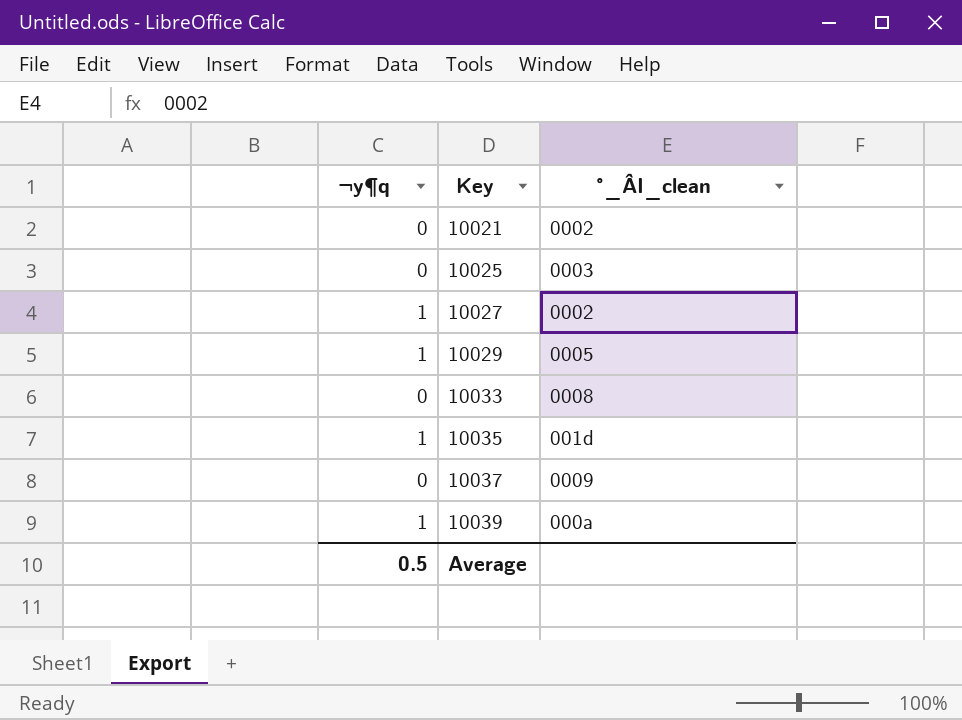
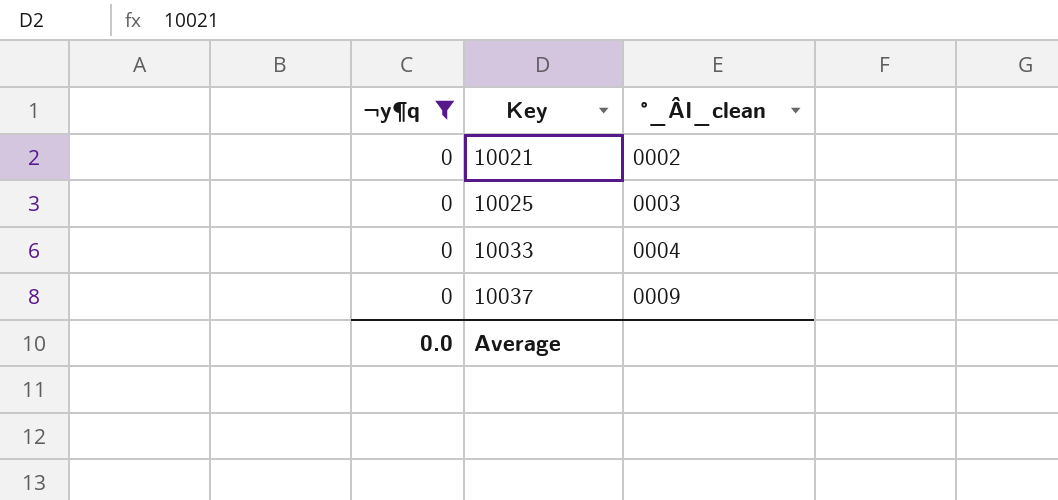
filter: none -> ¬y¶q = 0
10033 | °_ÂI_clean: 0008 -> 0004
Average | ¬y¶q: 0.5 -> 0.0

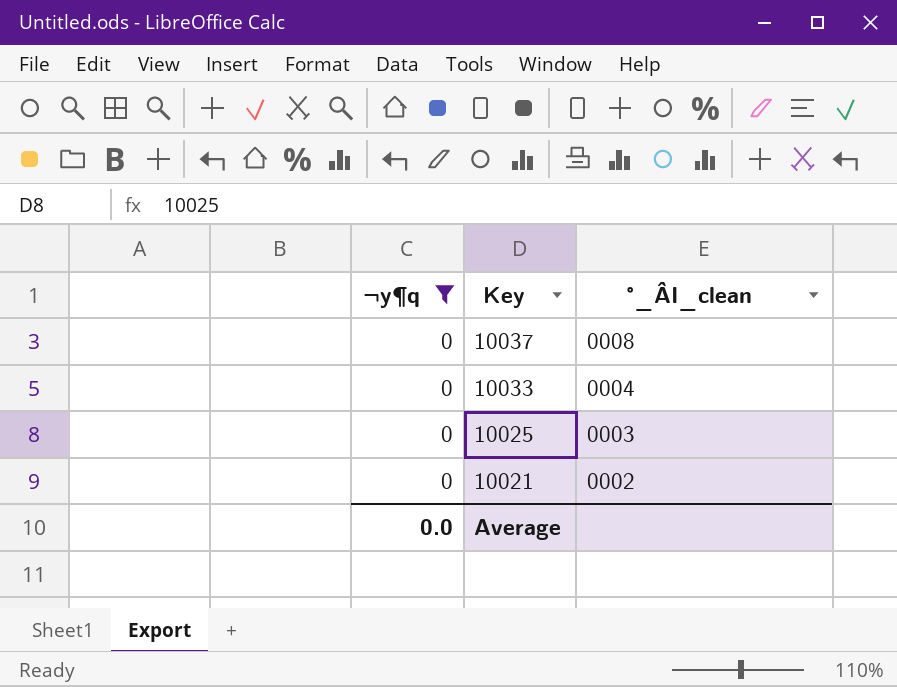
row order: Key ascending -> Key descending
10037 | °_ÂI_clean: 0009 -> 0008

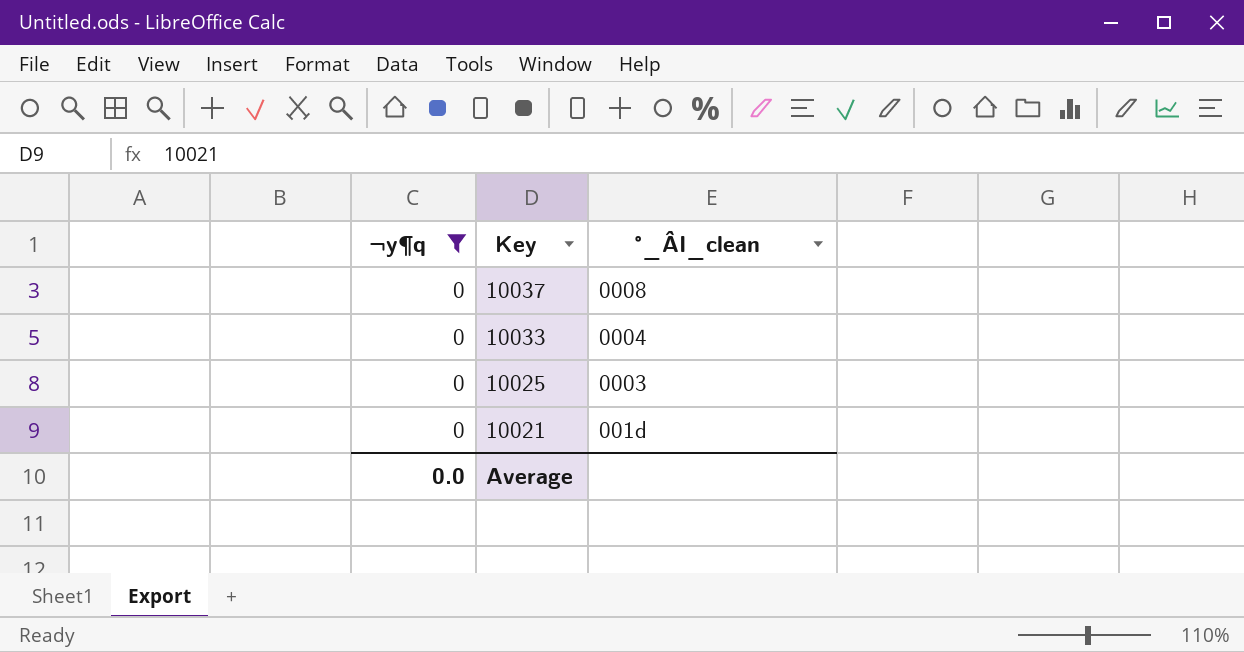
10021 | °_ÂI_clean: 0002 -> 001d

